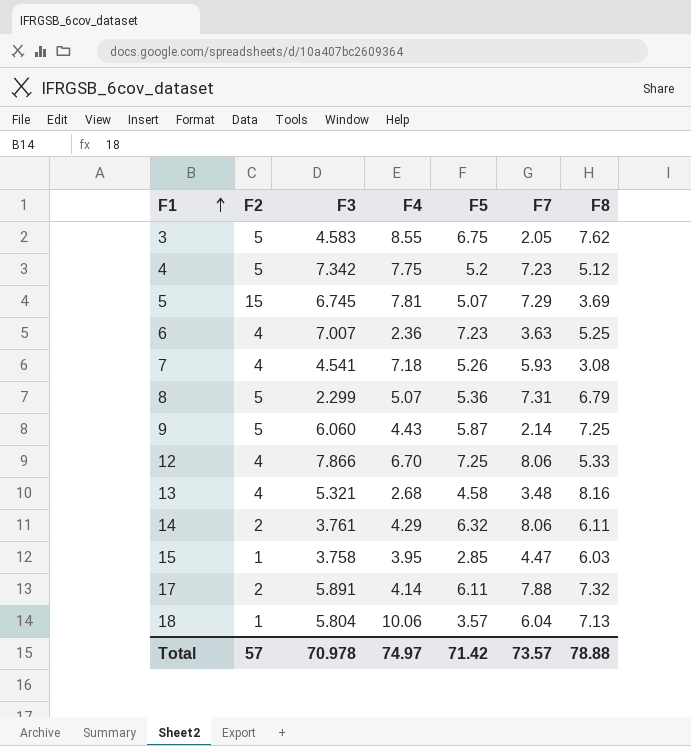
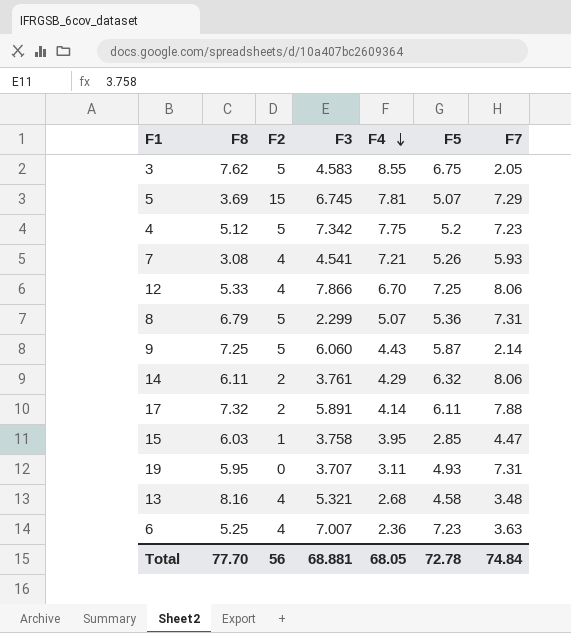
row order: F1 ascending -> F4 descending
column F8 | position: 7 -> 2
row 18: 1 | 5.804 | 10.06 | 3.57 | 6.04 | 7.13 -> none
7 | F4: 7.18 -> 7.21
row 19: none -> 5.95 | 0 | 3.707 | 3.11 | 4.93 | 7.31
Total | F8: 78.88 -> 77.70
Total | F2: 57 -> 56
Total | F3: 70.978 -> 68.881
Total | F4: 74.97 -> 68.05
Total | F5: 71.42 -> 72.78
Total | F7: 73.57 -> 74.84

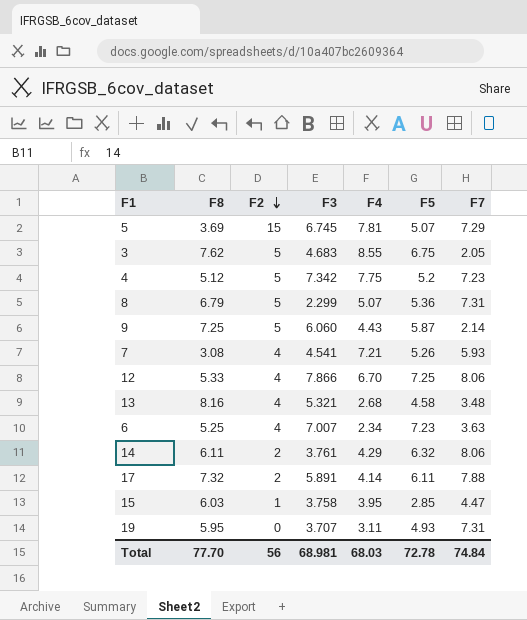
row order: F4 descending -> F2 descending
3 | F3: 4.583 -> 4.683
6 | F4: 2.36 -> 2.34
Total | F3: 68.881 -> 68.981
Total | F4: 68.05 -> 68.03

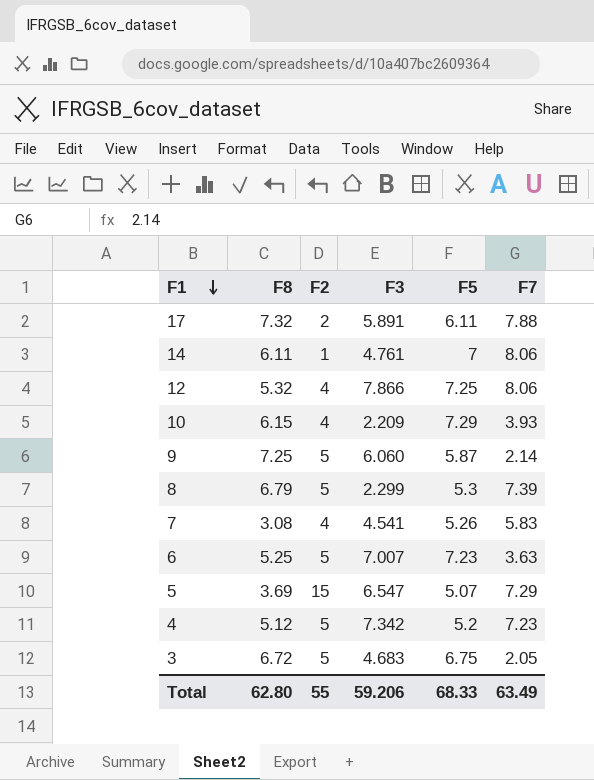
row order: F2 descending -> F1 descending
column F4 | position: 5 -> none
row 13: 8.16 | 4 | 5.321 | 2.68 | 4.58 | 3.48 -> none
row 15: 6.03 | 1 | 3.758 | 3.95 | 2.85 | 4.47 -> none
row 19: 5.95 | 0 | 3.707 | 3.11 | 4.93 | 7.31 -> none
14 | F2: 2 -> 1
14 | F3: 3.761 -> 4.761
14 | F5: 6.32 -> 7
12 | F8: 5.33 -> 5.32
row 10: none -> 6.15 | 4 | 2.209 | 7.29 | 3.93
8 | F5: 5.36 -> 5.3
8 | F7: 7.31 -> 7.39
7 | F7: 5.93 -> 5.83
6 | F2: 4 -> 5
5 | F3: 6.745 -> 6.547
3 | F8: 7.62 -> 6.72
Total | F8: 77.70 -> 62.80
Total | F2: 56 -> 55
Total | F3: 68.981 -> 59.206
Total | F5: 72.78 -> 68.33
Total | F7: 74.84 -> 63.49

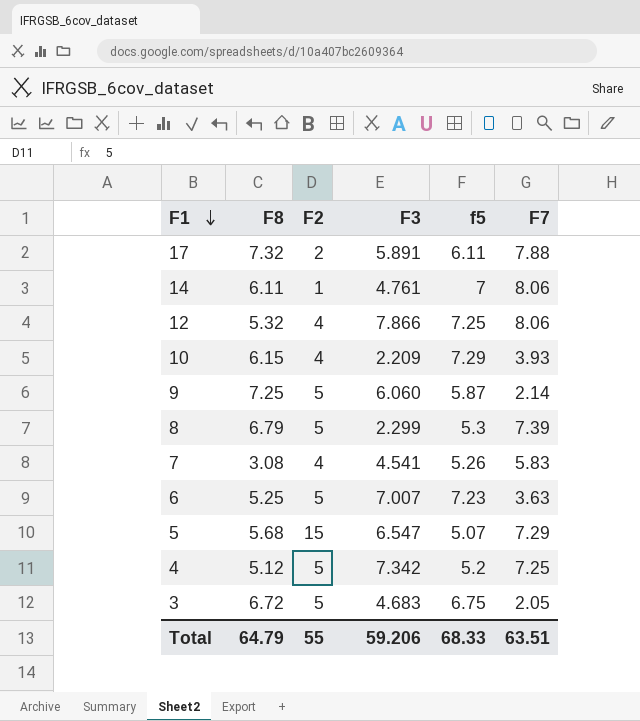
column name: F5 -> f5
5 | F8: 3.69 -> 5.68
4 | F7: 7.23 -> 7.25
Total | F8: 62.80 -> 64.79
Total | F7: 63.49 -> 63.51

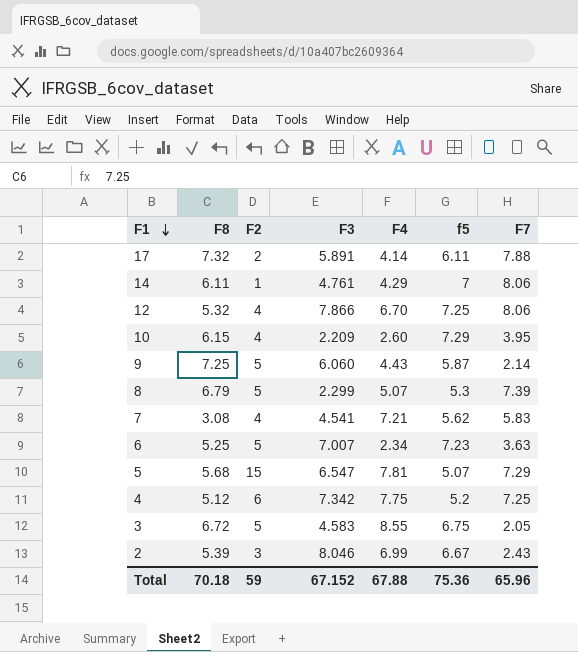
column F4 | position: none -> 5
10 | F7: 3.93 -> 3.95
7 | f5: 5.26 -> 5.62
4 | F2: 5 -> 6
3 | F3: 4.683 -> 4.583
row 2: none -> 5.39 | 3 | 8.046 | 6.99 | 6.67 | 2.43
Total | F8: 64.79 -> 70.18
Total | F2: 55 -> 59
Total | F3: 59.206 -> 67.152
Total | f5: 68.33 -> 75.36
Total | F7: 63.51 -> 65.96

